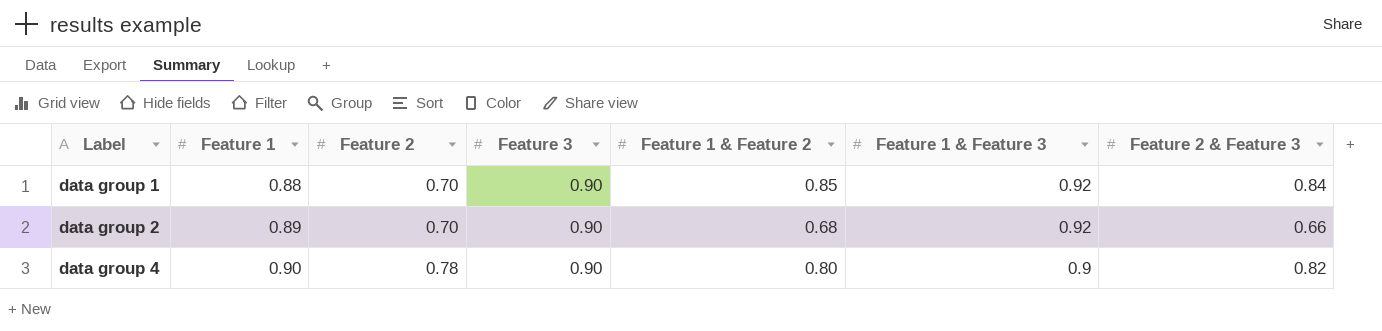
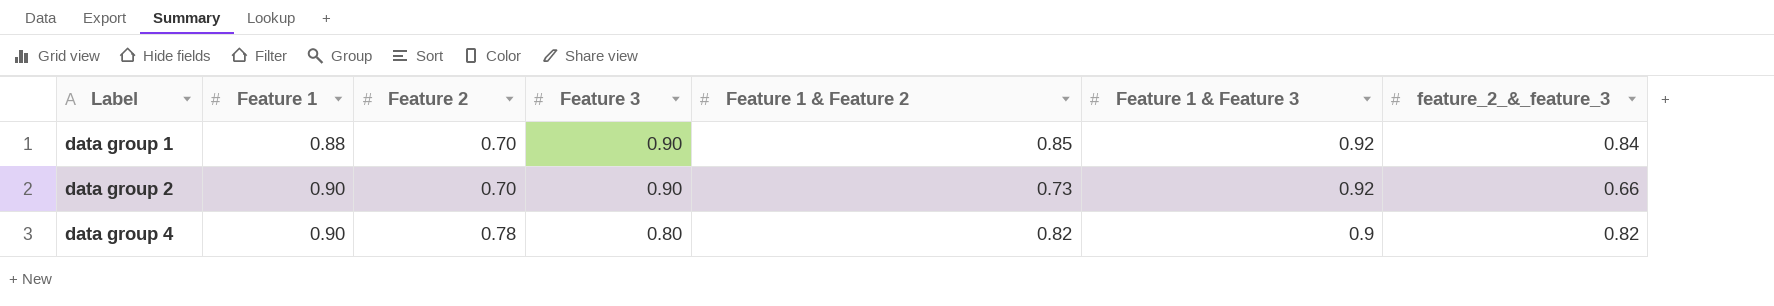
column name: Feature 2 & Feature 3 -> feature_2_&_feature_3
data group 2 | Feature 1: 0.89 -> 0.90
data group 2 | Feature 1 & Feature 2: 0.68 -> 0.73
data group 4 | Feature 3: 0.90 -> 0.80
data group 4 | Feature 1 & Feature 2: 0.80 -> 0.82

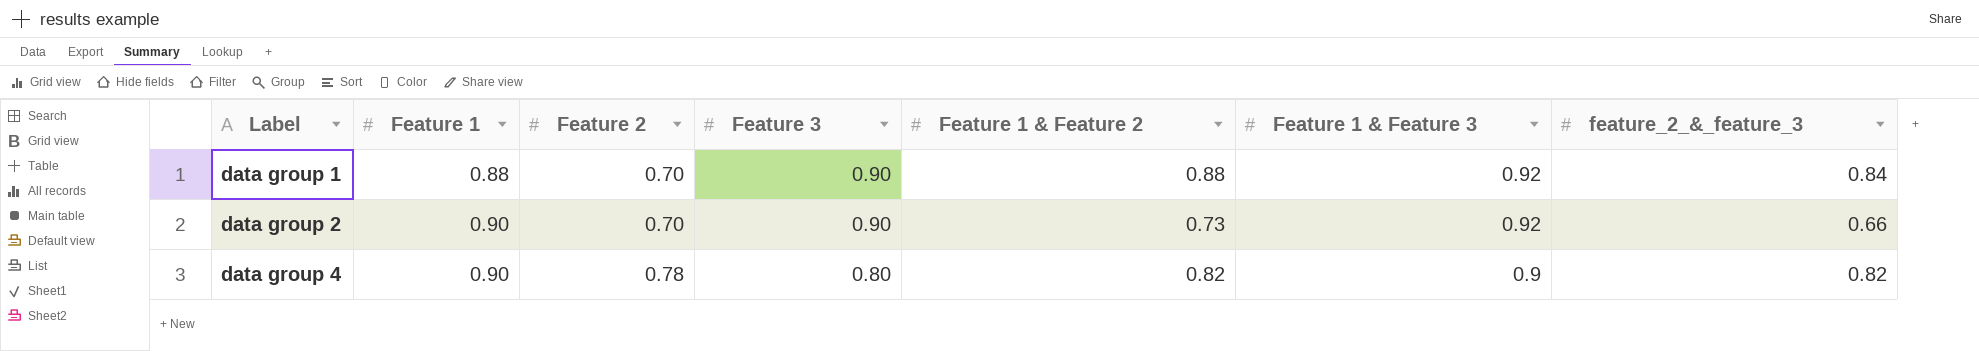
data group 1 | Feature 1 & Feature 2: 0.85 -> 0.88

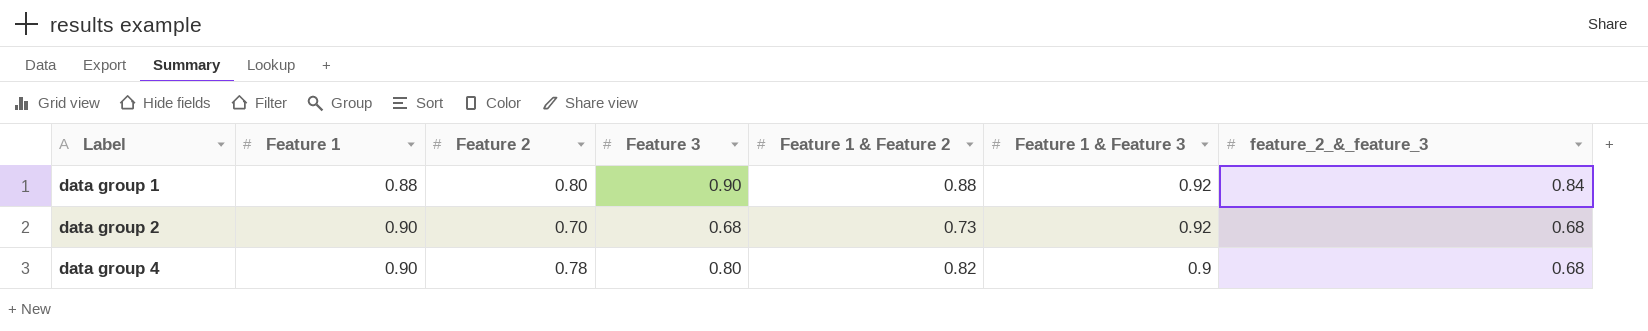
data group 1 | Feature 2: 0.70 -> 0.80
data group 2 | Feature 3: 0.90 -> 0.68
data group 2 | feature_2_&_feature_3: 0.66 -> 0.68
data group 4 | feature_2_&_feature_3: 0.82 -> 0.68

